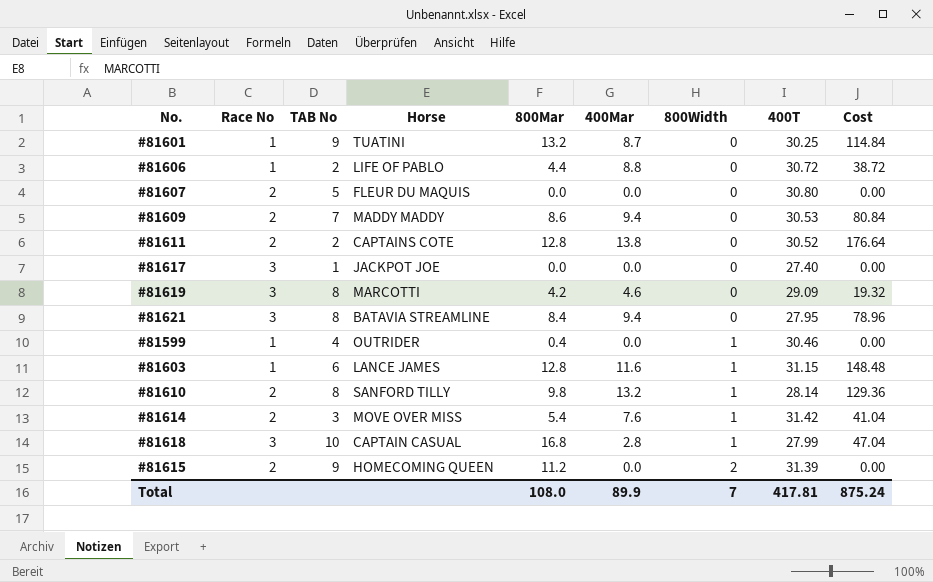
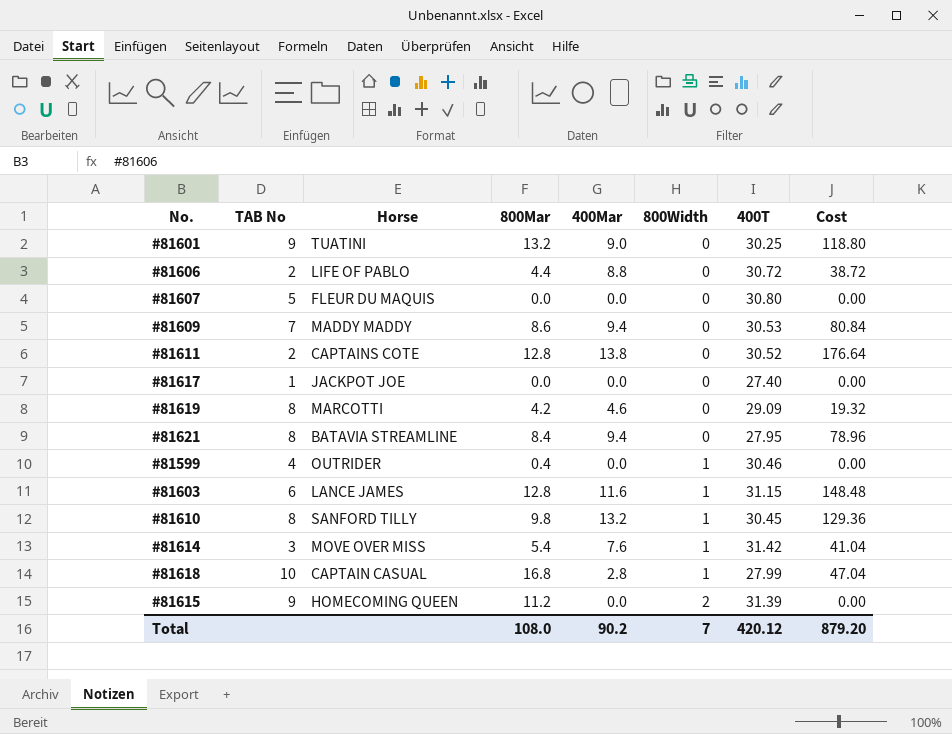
column Race No | position: 2 -> none
#81601 | 400Mar: 8.7 -> 9.0
#81601 | Cost: 114.84 -> 118.80
#81610 | 400T: 28.14 -> 30.45
Total | 400Mar: 89.9 -> 90.2
Total | 400T: 417.81 -> 420.12
Total | Cost: 875.24 -> 879.20

